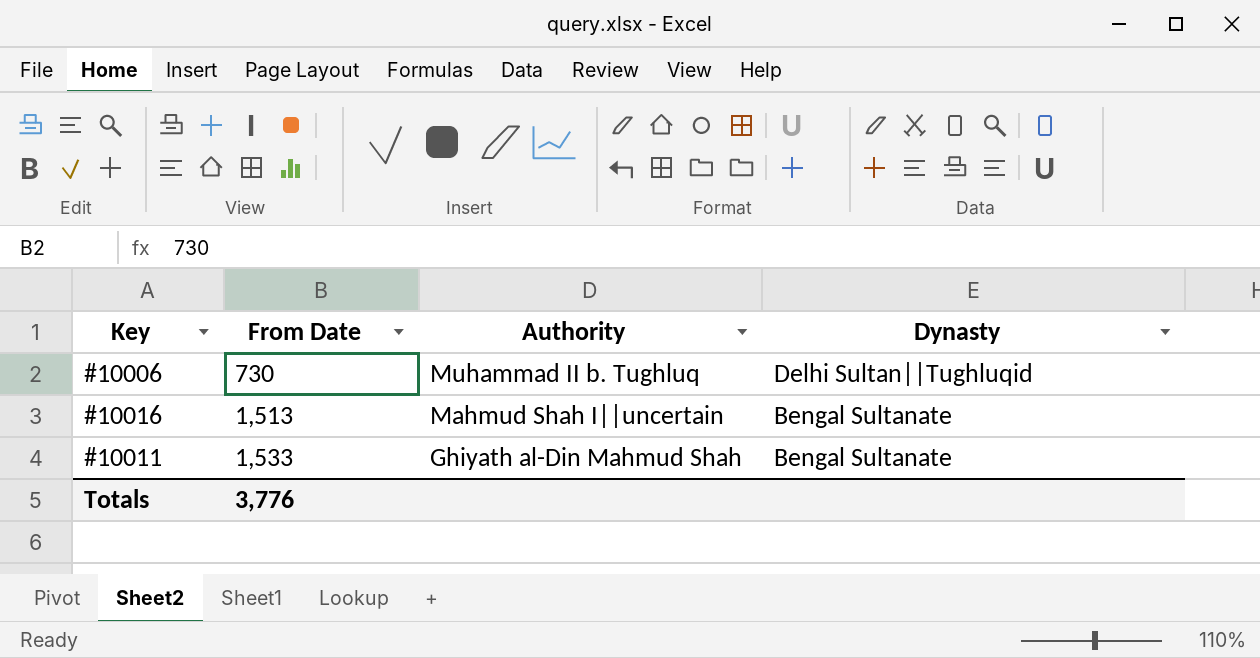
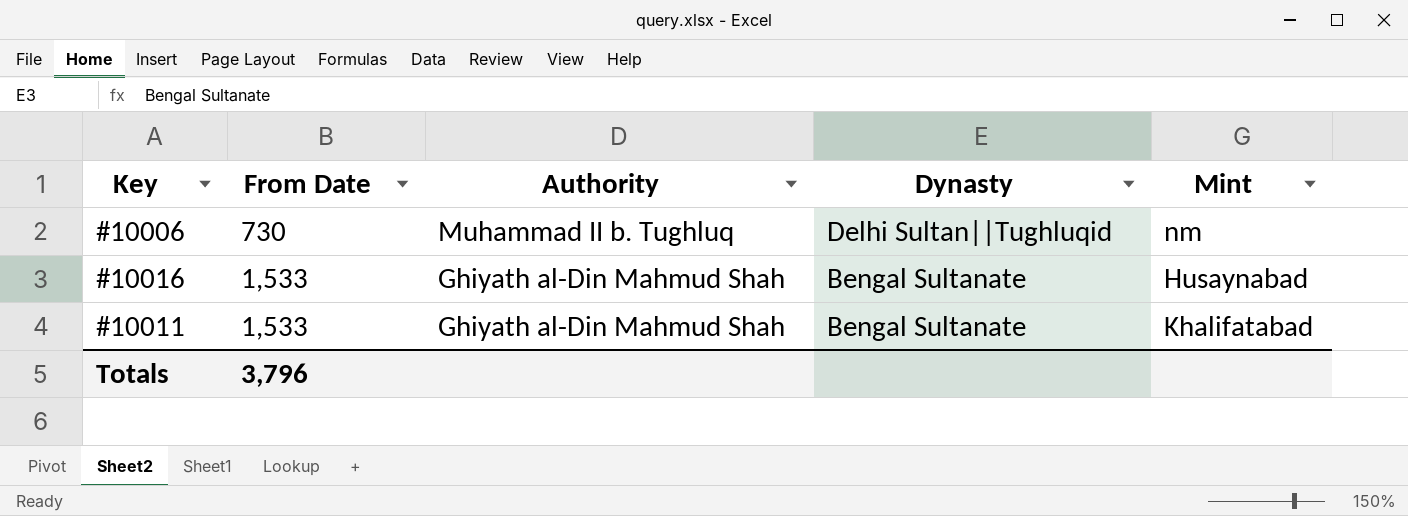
column Mint | position: none -> 5
#10016 | From Date: 1,513 -> 1,533
#10016 | Authority: Mahmud Shah I||uncertain -> Ghiyath al-Din Mahmud Shah
Totals | From Date: 3,776 -> 3,796

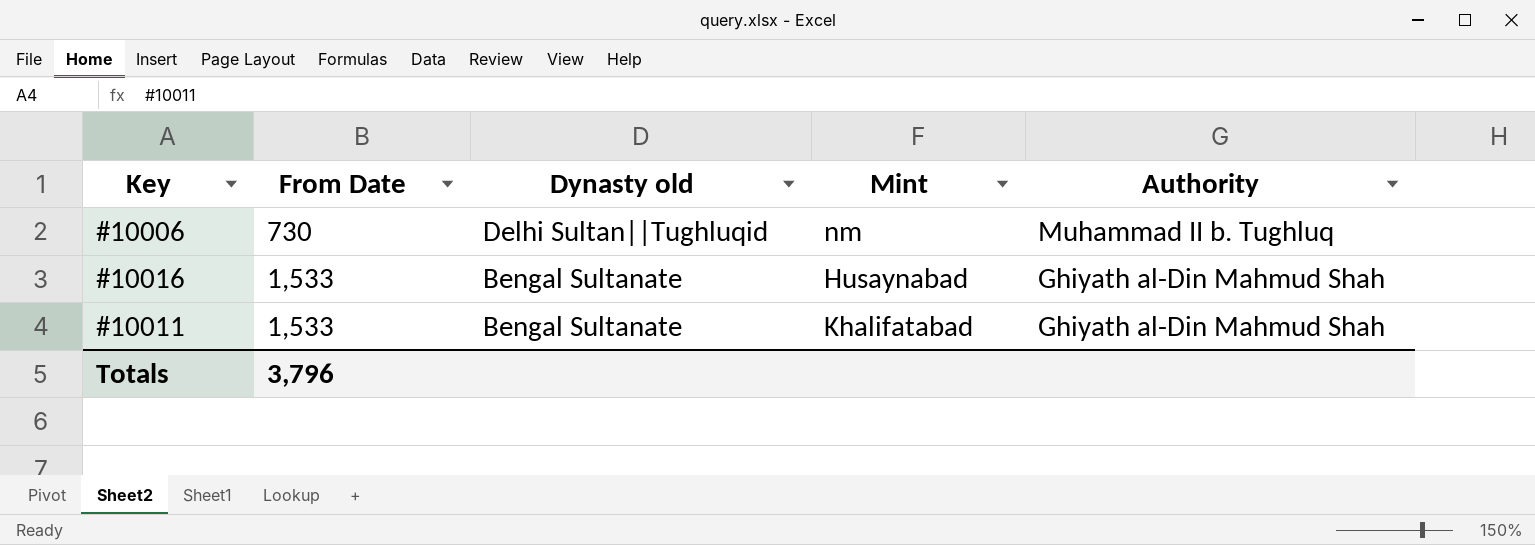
column name: Dynasty -> Dynasty old
column Authority | position: 3 -> 5

